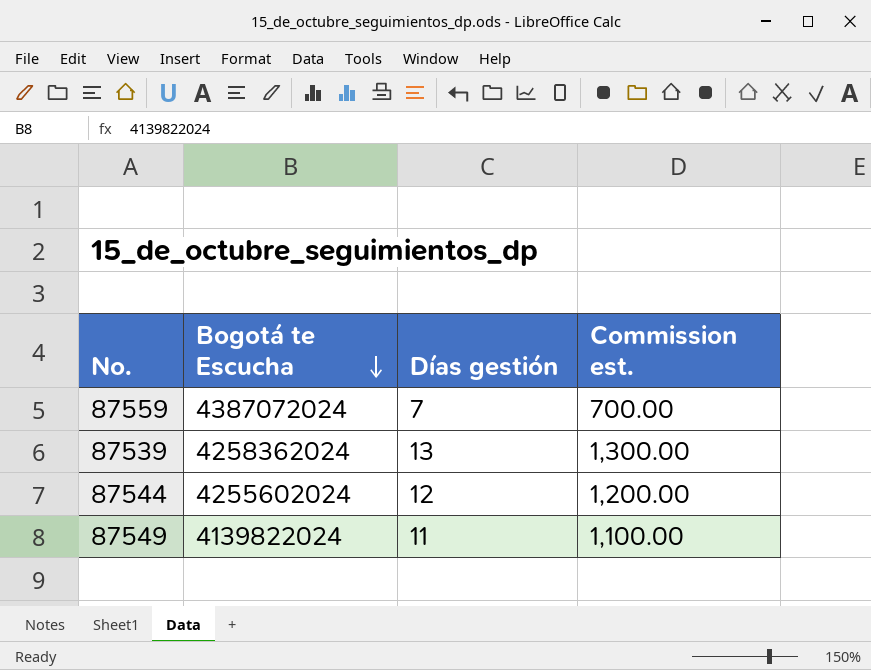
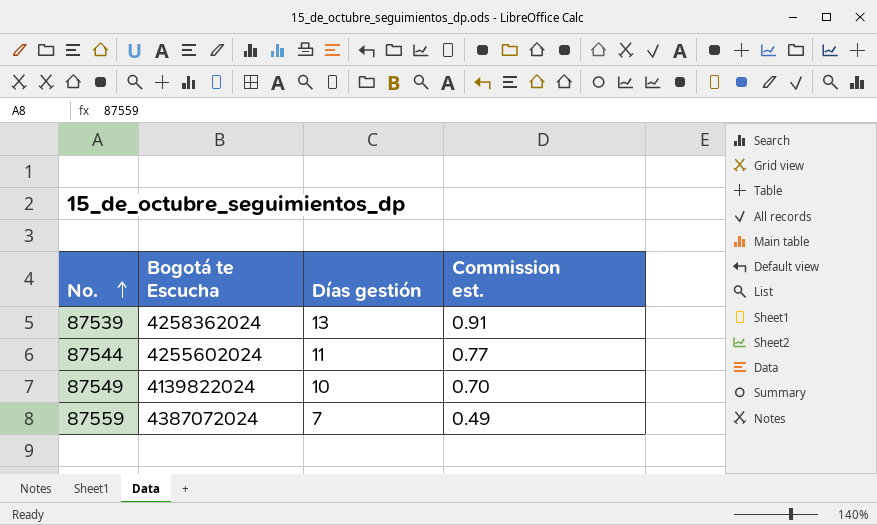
row order: Bogotá te Escucha descending -> No. ascending
column Commission est. | formula: [Días gestión] * 100 -> [Días gestión] * 0.07
87544 | Días gestión: 12 -> 11
87549 | Días gestión: 11 -> 10

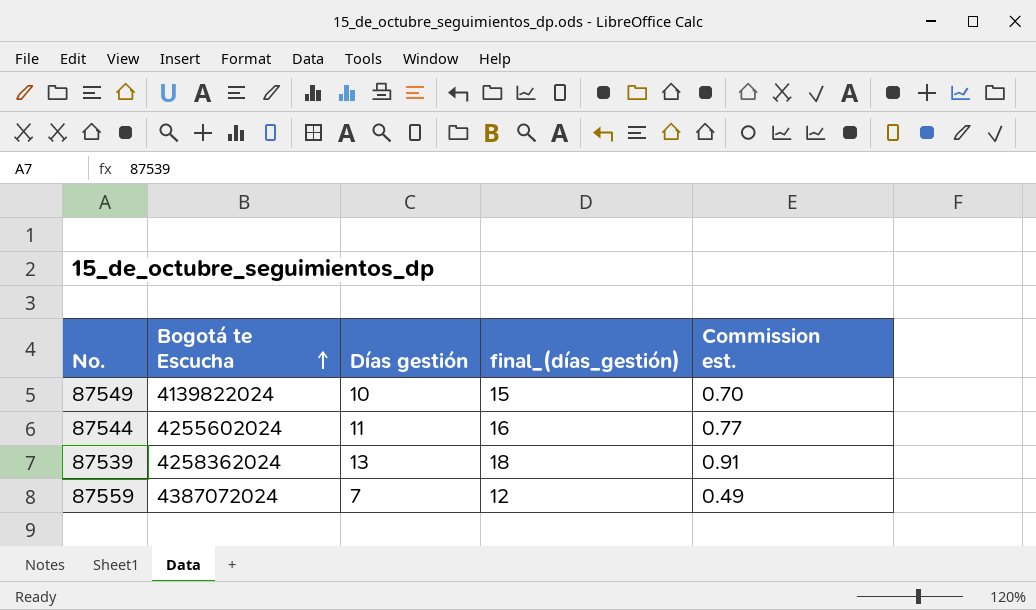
row order: No. ascending -> Bogotá te Escucha ascending
column final_(días_gestión) | formula: none -> [Días gestión] + 5

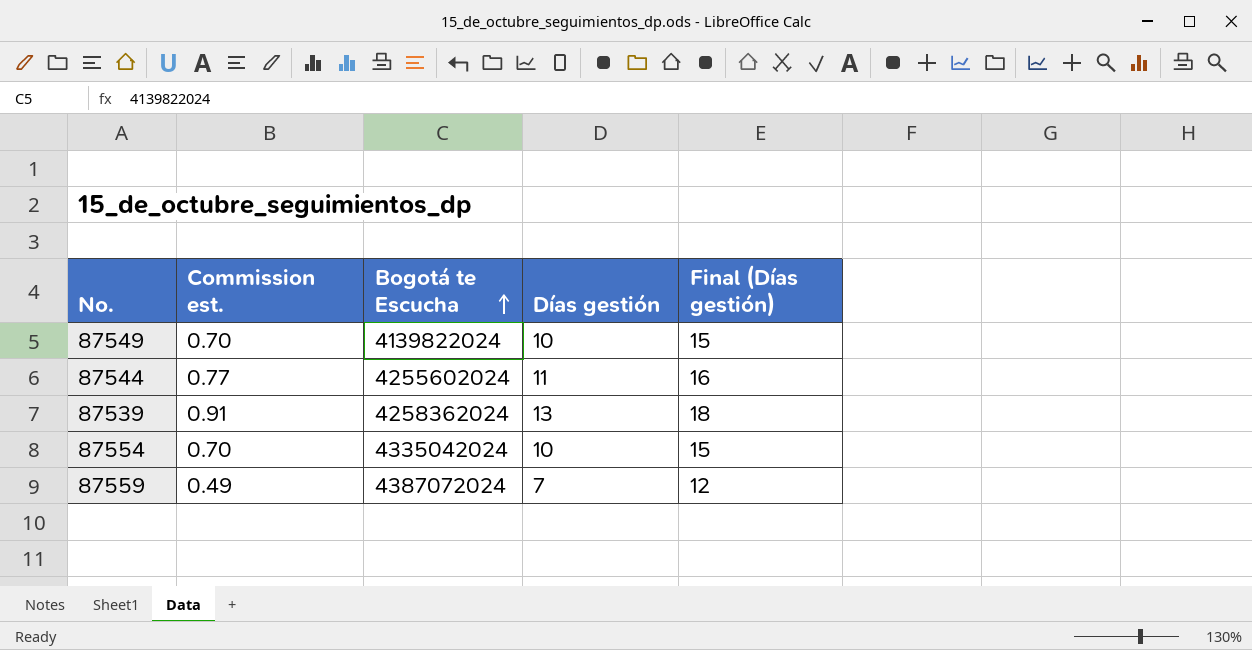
column Commission est. | position: 5 -> 2
column name: final_(días_gestión) -> Final (Días gestión)
row 87554: none -> 0.70 | 4335042024 | 10 | 15

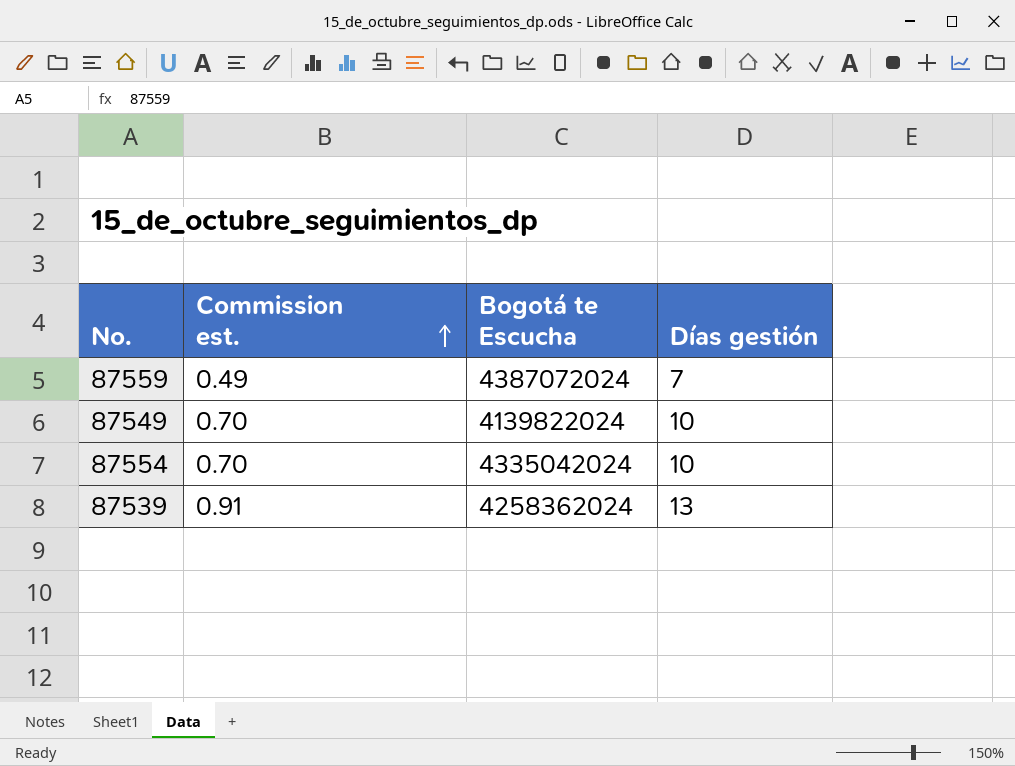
row order: Bogotá te Escucha ascending -> Commission est. ascending
column Final (Días gestión) | formula: [Días gestión] + 5 -> none
row 87544: 0.77 | 4255602024 | 11 | 16 -> none

